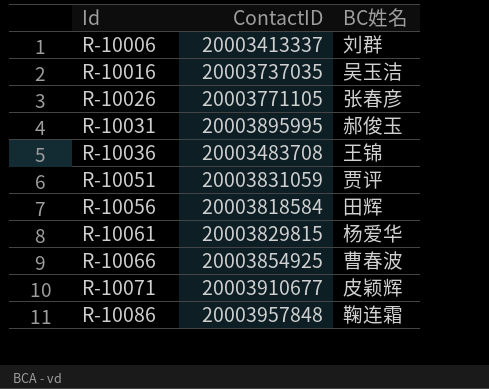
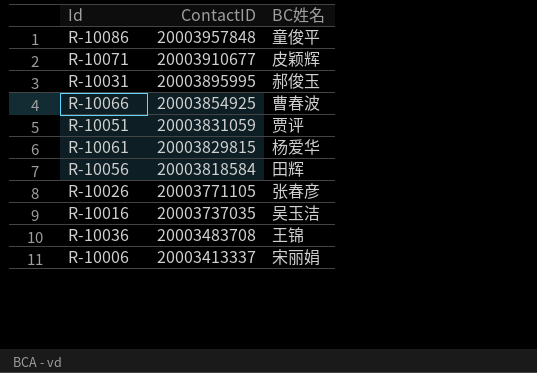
row order: Id ascending -> ContactID descending
R-10086 | BC姓名: 鞠连霜 -> 童俊平
R-10006 | BC姓名: 刘群 -> 宋丽娟

